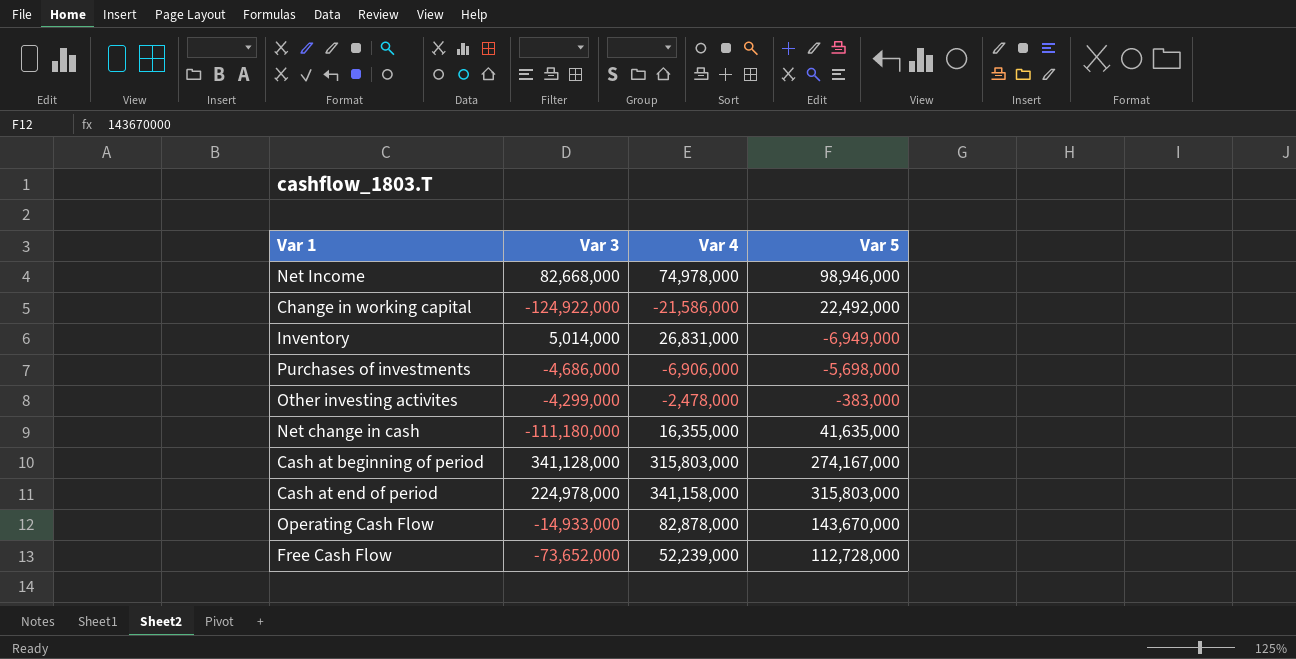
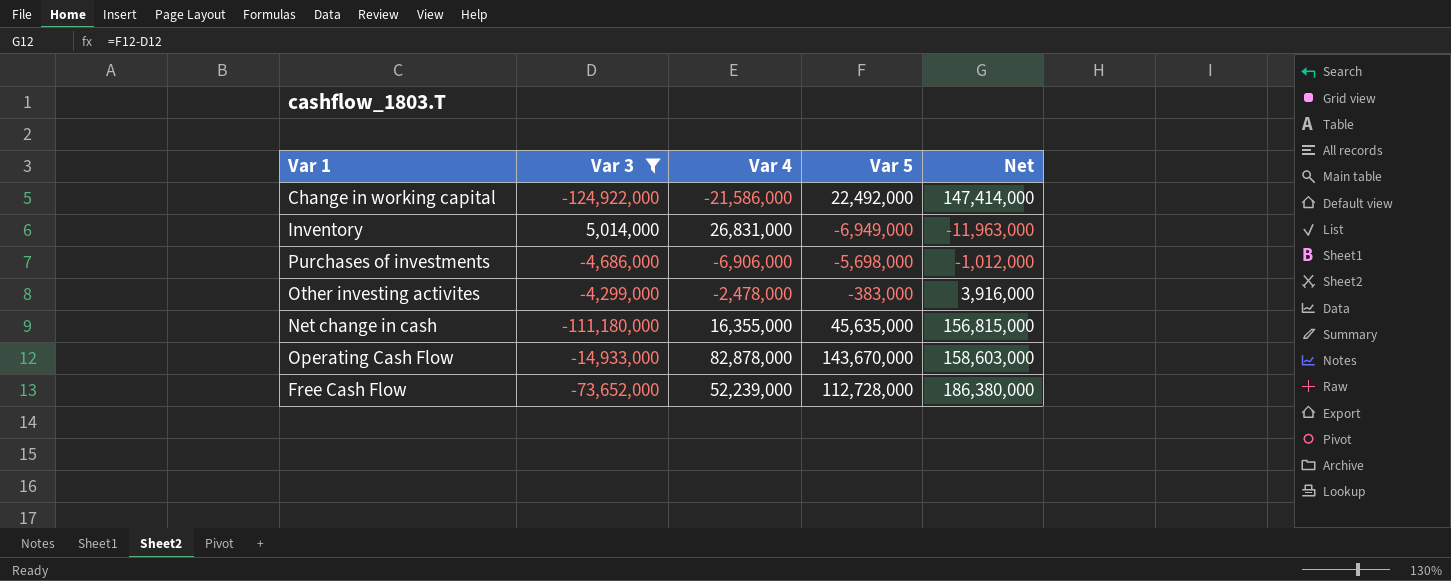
filter: none -> Var 3 <= 5,014,000
column Net | formula: none -> [Var 5] - [Var 3]
Net change in cash | Var 5: 41,635,000 -> 45,635,000

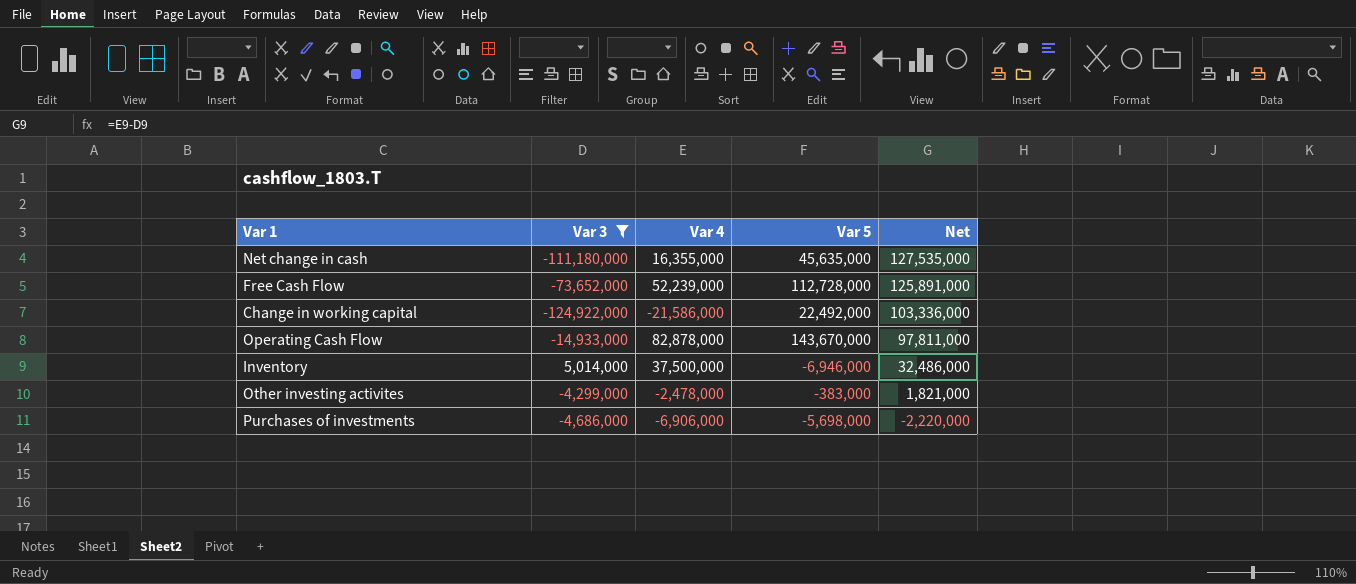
row order: none -> Net descending
column Net | formula: [Var 5] - [Var 3] -> [Var 4] - [Var 3]
Inventory | Var 4: 26,831,000 -> 37,500,000
Inventory | Var 5: -6,949,000 -> -6,946,000

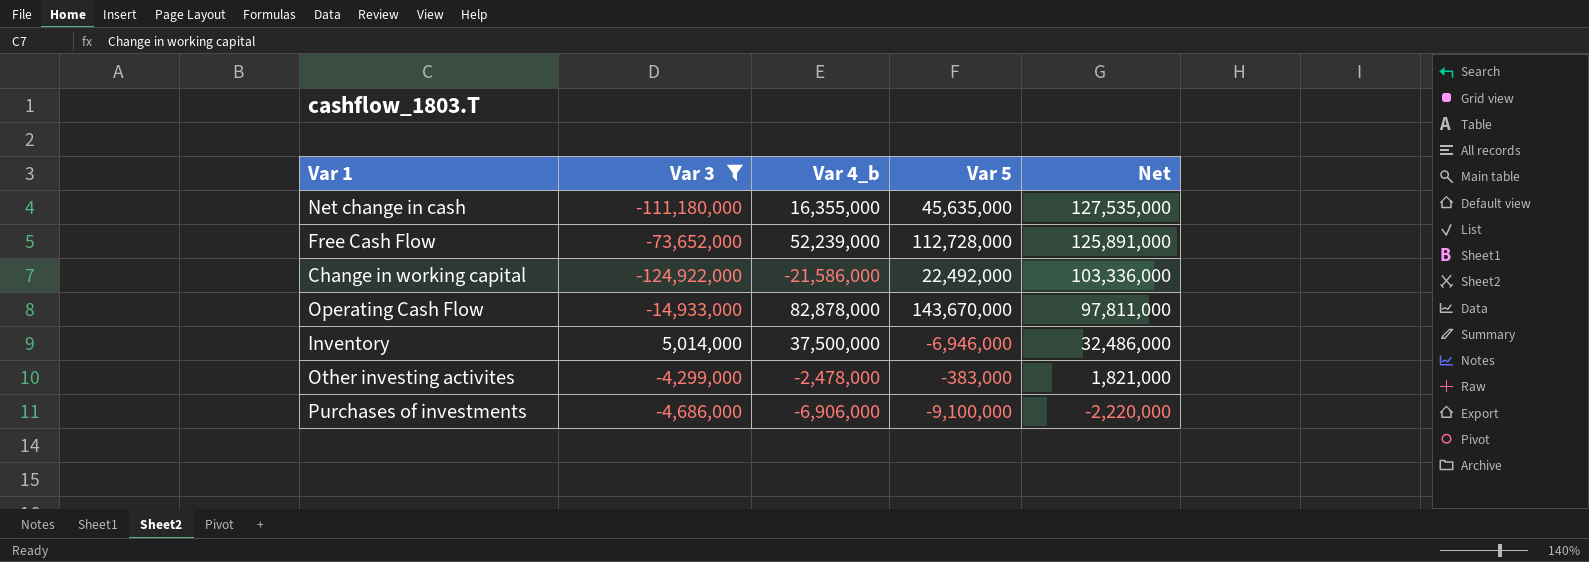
column name: Var 4 -> Var 4_b
Purchases of investments | Var 5: -5,698,000 -> -9,100,000

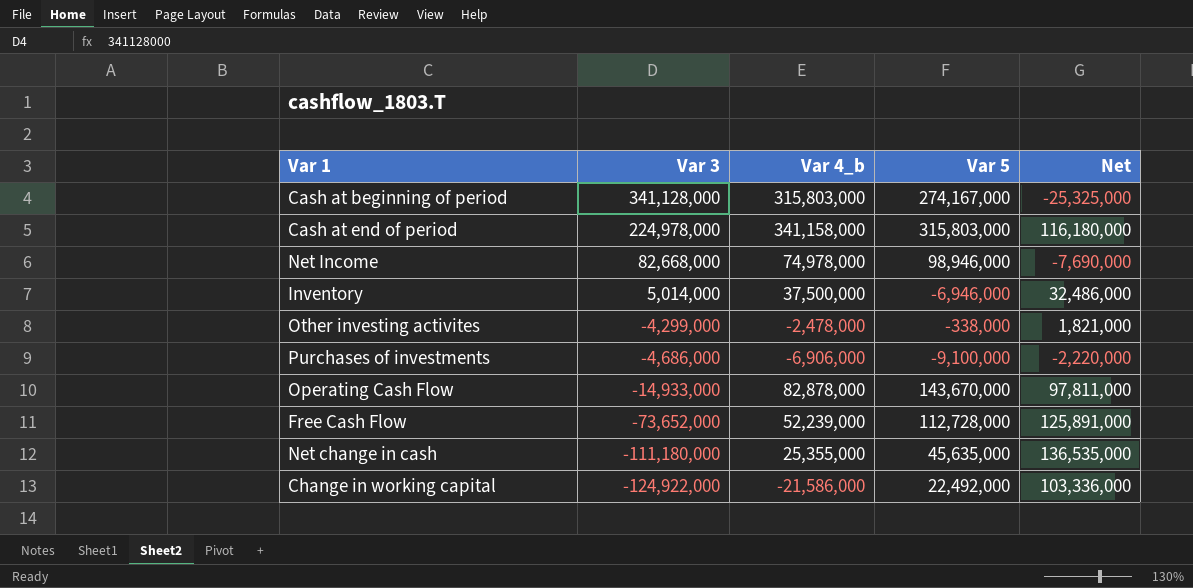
filter: Var 3 <= 5,014,000 -> none
row order: Net descending -> Var 3 descending
Other investing activites | Var 5: -383,000 -> -338,000
Net change in cash | Var 4_b: 16,355,000 -> 25,355,000
Net change in cash | Net: 127,535,000 -> 136,535,000

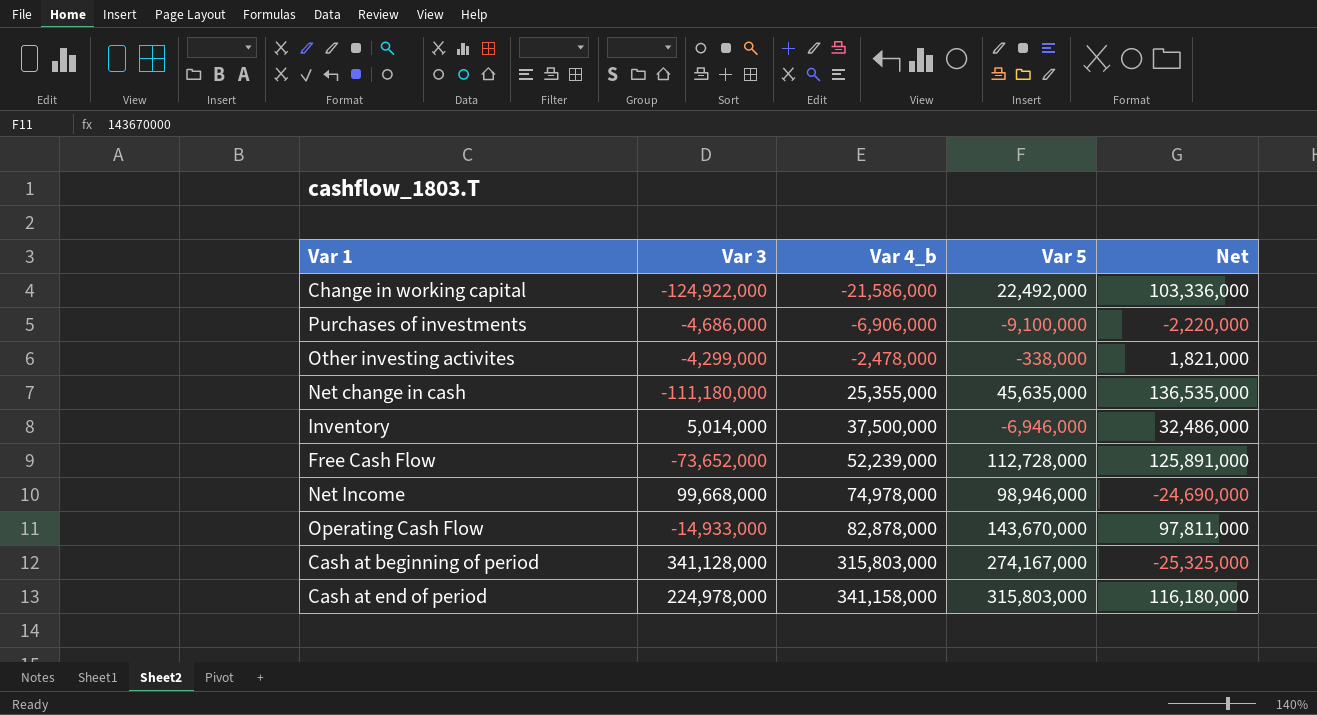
row order: Var 3 descending -> Var 4_b ascending
Net Income | Var 3: 82,668,000 -> 99,668,000
Net Income | Net: -7,690,000 -> -24,690,000

